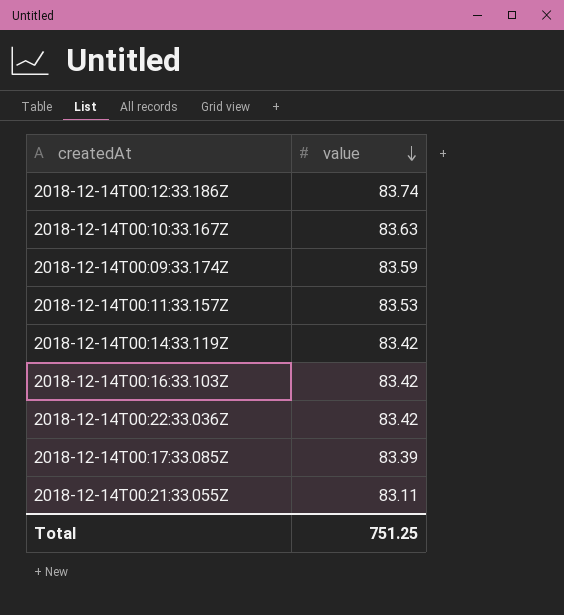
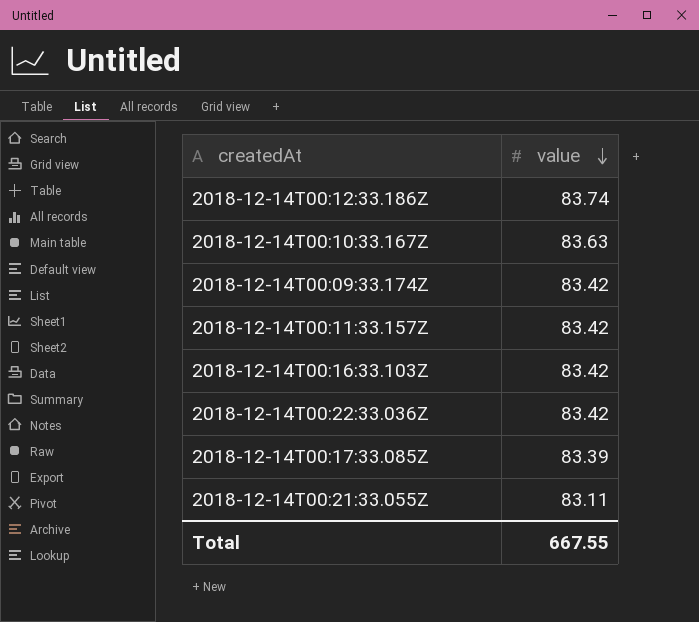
row 2018-12-14T00:14:33.119Z: 83.42 -> none
2018-12-14T00:09:33.174Z | value: 83.59 -> 83.42
2018-12-14T00:11:33.157Z | value: 83.53 -> 83.42
Total | value: 751.25 -> 667.55

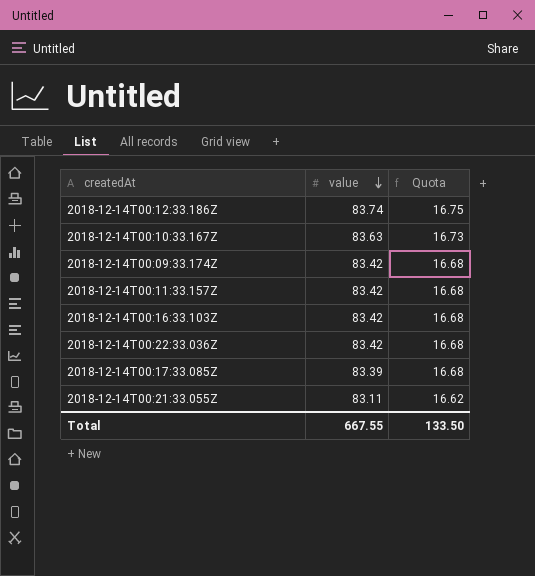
column Quota | formula: none -> [value] * 0.2

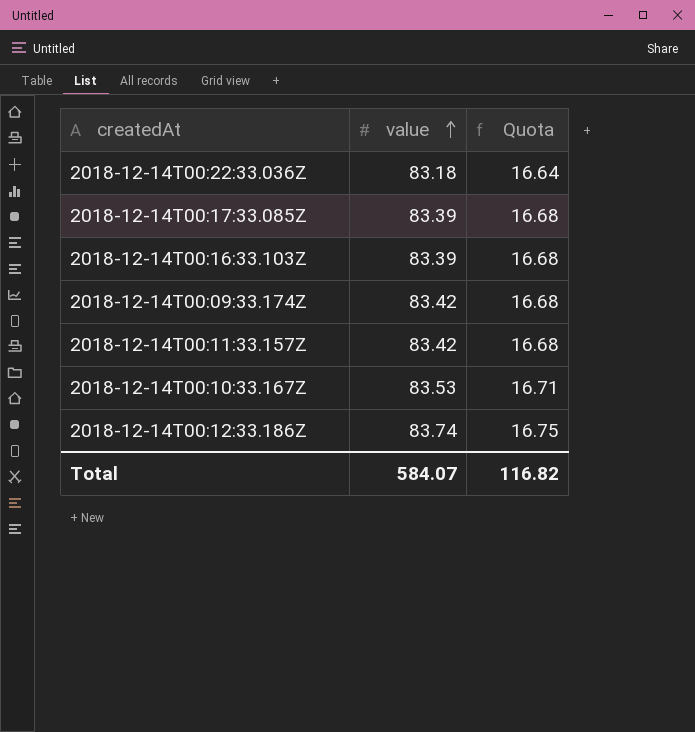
row order: value descending -> value ascending
row 2018-12-14T00:21:33.055Z: 83.11 | 16.62 -> none
2018-12-14T00:22:33.036Z | value: 83.42 -> 83.18
2018-12-14T00:22:33.036Z | Quota: 16.68 -> 16.64
2018-12-14T00:16:33.103Z | value: 83.42 -> 83.39
2018-12-14T00:10:33.167Z | value: 83.63 -> 83.53
2018-12-14T00:10:33.167Z | Quota: 16.73 -> 16.71
Total | value: 667.55 -> 584.07
Total | Quota: 133.50 -> 116.82

